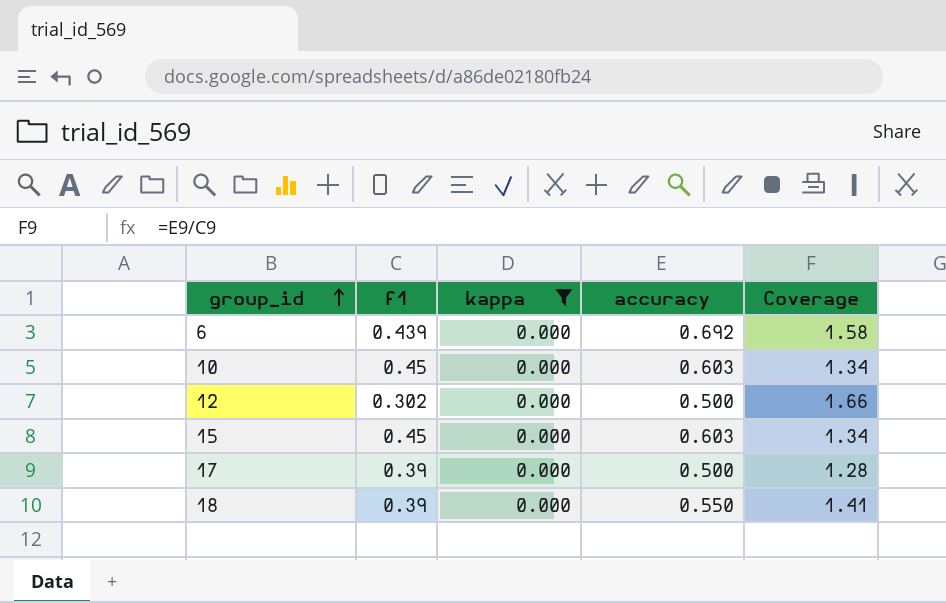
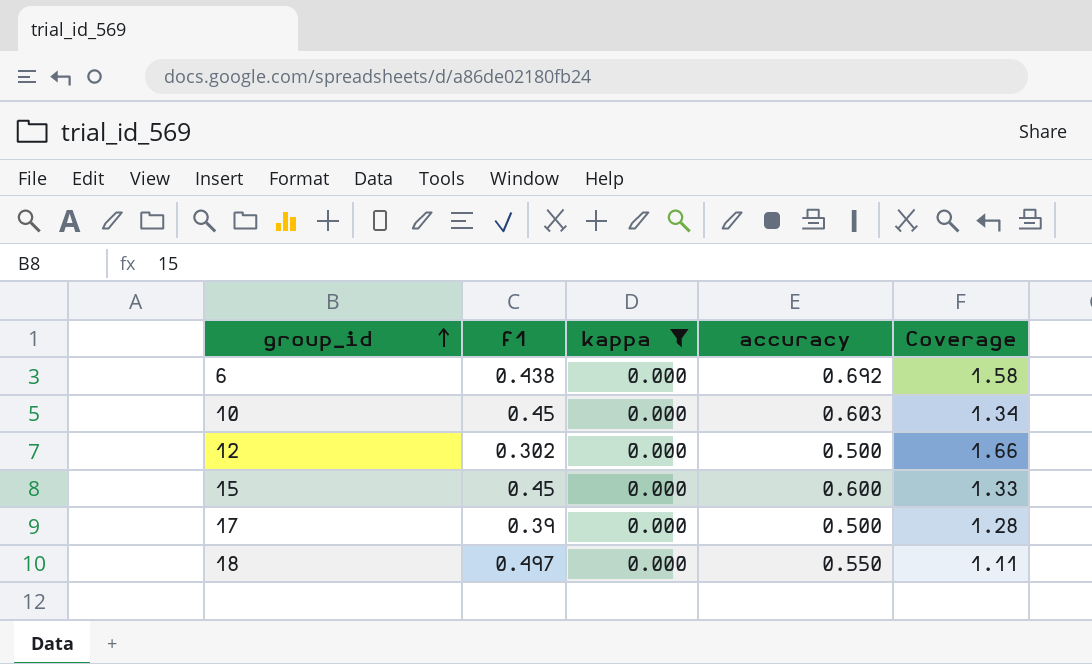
6 | f1: 0.439 -> 0.438
15 | accuracy: 0.603 -> 0.600
15 | Coverage: 1.34 -> 1.33
18 | f1: 0.39 -> 0.497
18 | Coverage: 1.41 -> 1.11

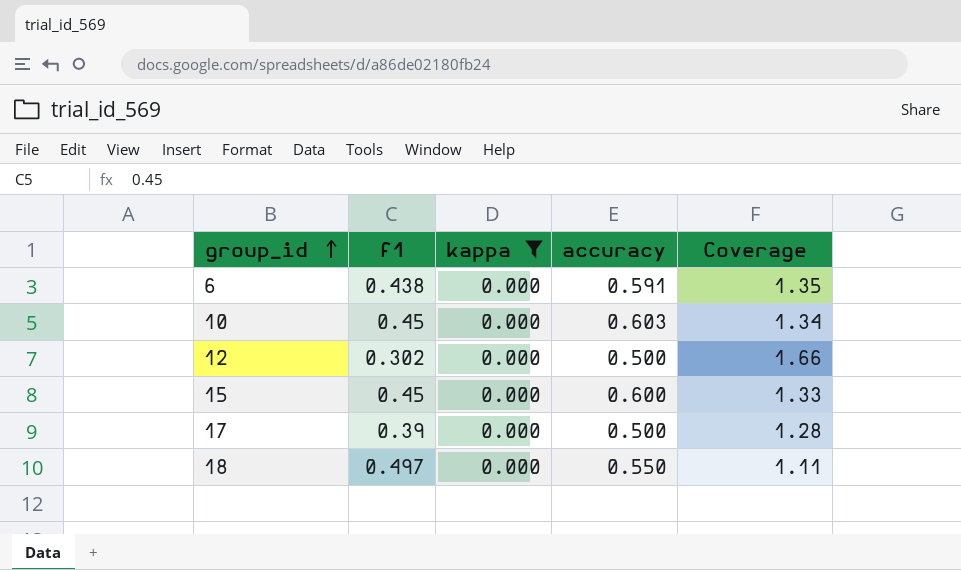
6 | accuracy: 0.692 -> 0.591
6 | Coverage: 1.58 -> 1.35

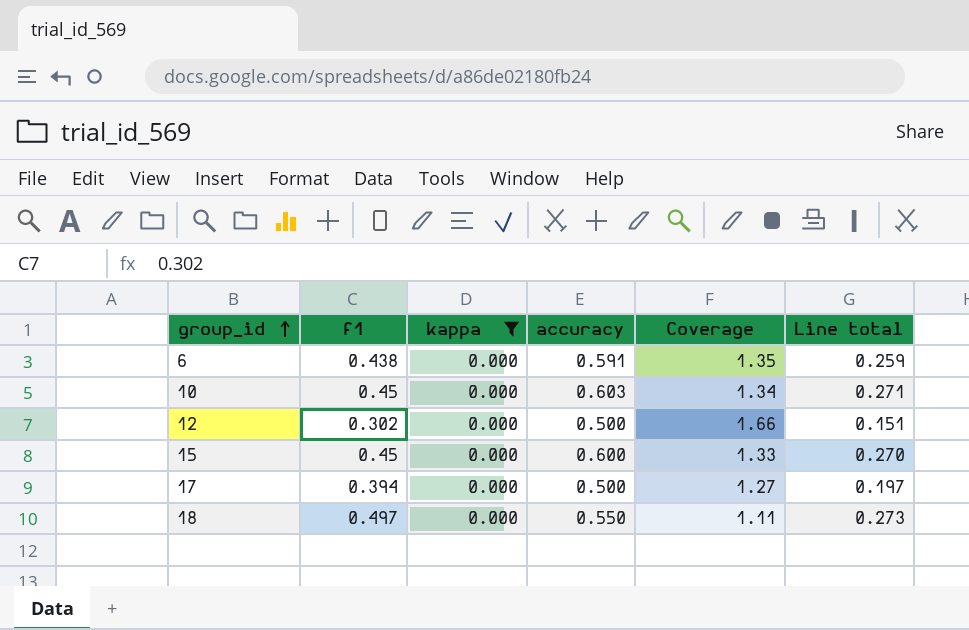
column Line total | formula: none -> [f1] * [accuracy]
17 | f1: 0.39 -> 0.394
17 | Coverage: 1.28 -> 1.27

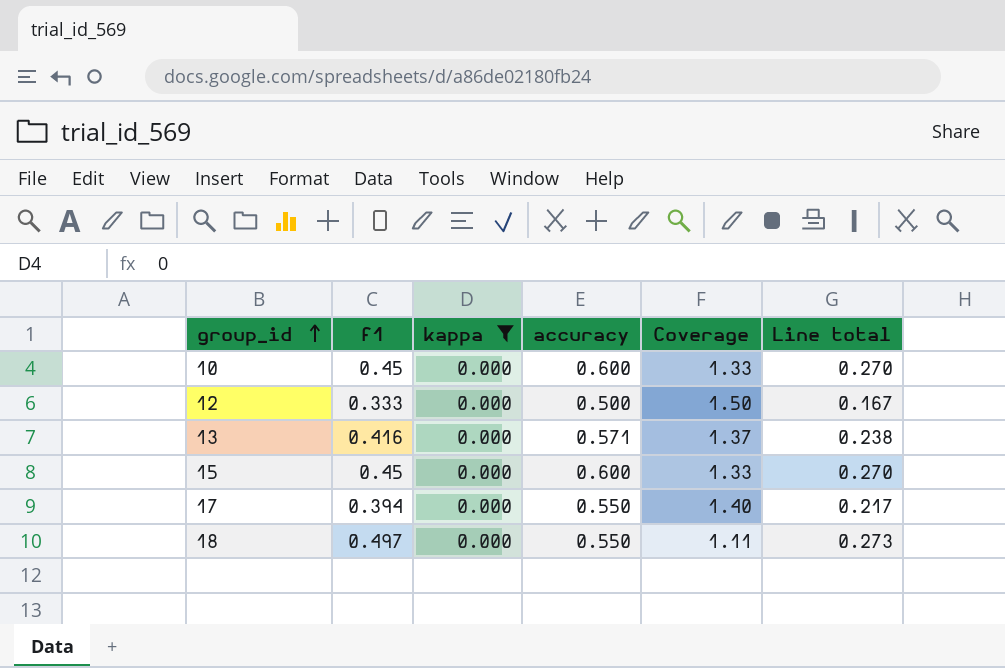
row 6: 0.438 | 0.000 | 0.591 | 1.35 | 0.259 -> none
10 | accuracy: 0.603 -> 0.600
10 | Coverage: 1.34 -> 1.33
10 | Line total: 0.271 -> 0.270
12 | f1: 0.302 -> 0.333
12 | Coverage: 1.66 -> 1.50
12 | Line total: 0.151 -> 0.167
row 13: none -> 0.416 | 0.000 | 0.571 | 1.37 | 0.238
17 | accuracy: 0.500 -> 0.550
17 | Coverage: 1.27 -> 1.40
17 | Line total: 0.197 -> 0.217

